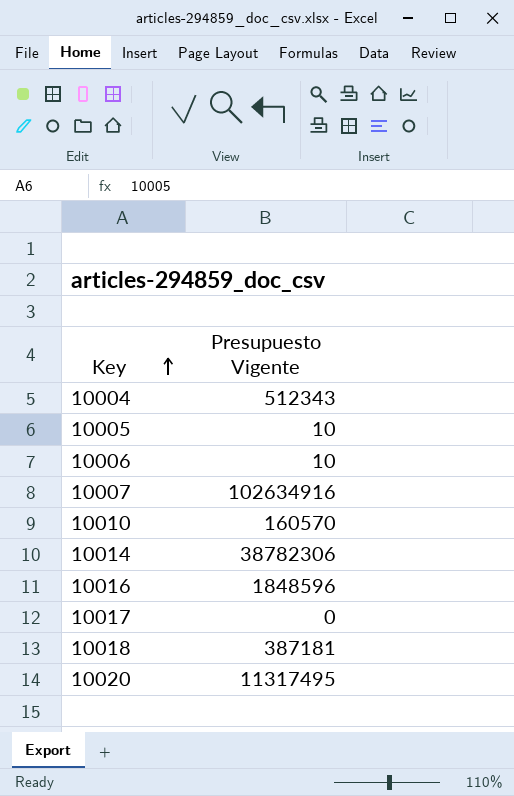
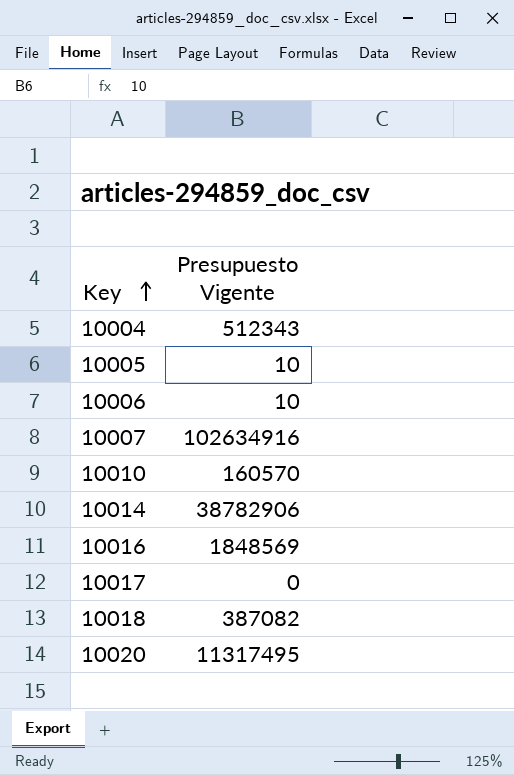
10014 | Presupuesto Vigente: 38782306 -> 38782906
10016 | Presupuesto Vigente: 1848596 -> 1848569
10018 | Presupuesto Vigente: 387181 -> 387082

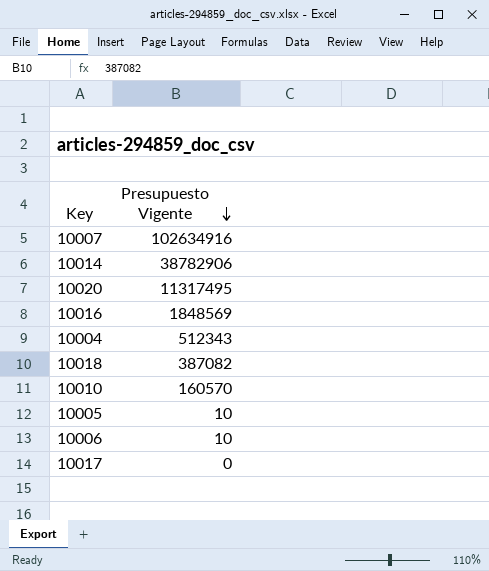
row order: Key ascending -> Presupuesto Vigente descending

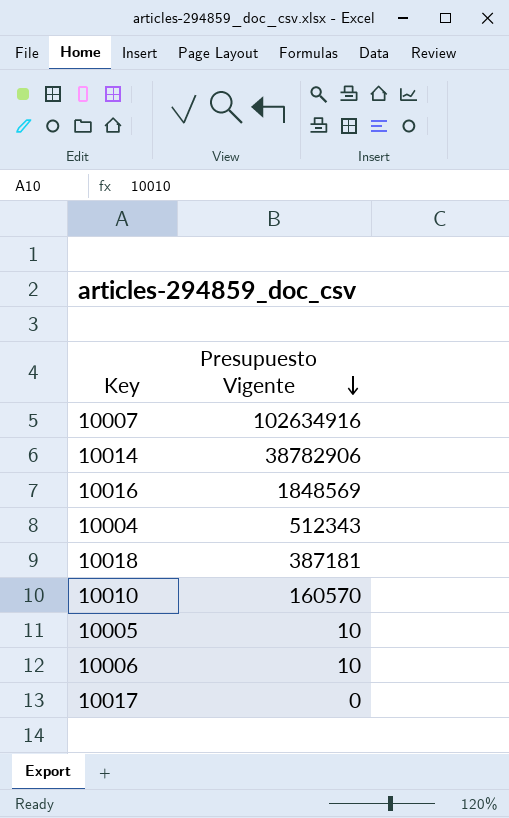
row 10020: 11317495 -> none
10018 | Presupuesto Vigente: 387082 -> 387181

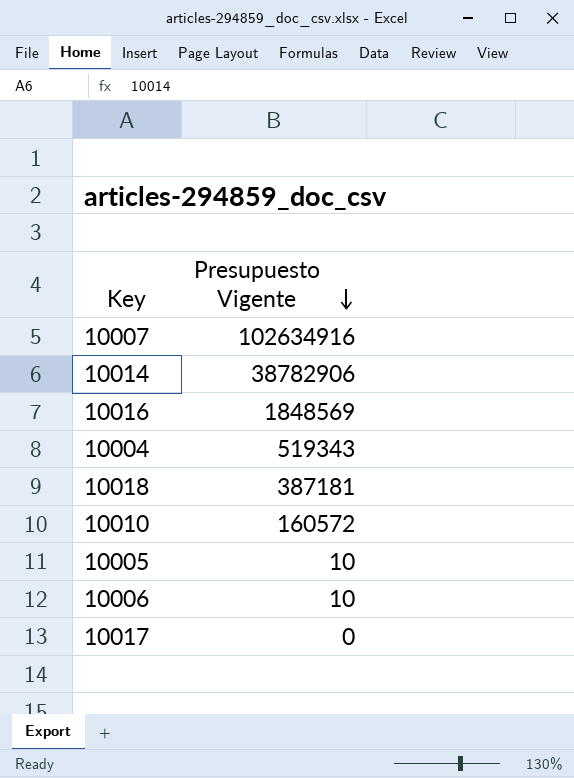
10004 | Presupuesto Vigente: 512343 -> 519343
10010 | Presupuesto Vigente: 160570 -> 160572

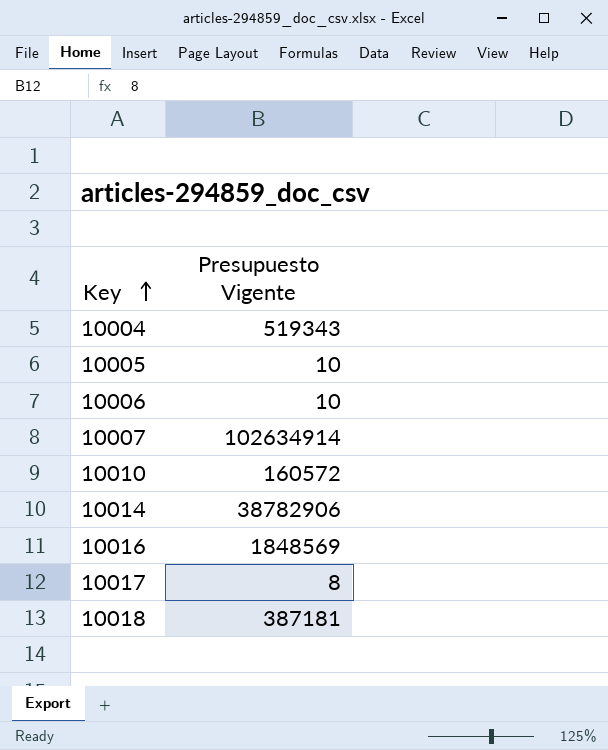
row order: Presupuesto Vigente descending -> Key ascending
10007 | Presupuesto Vigente: 102634916 -> 102634914
10017 | Presupuesto Vigente: 0 -> 8

